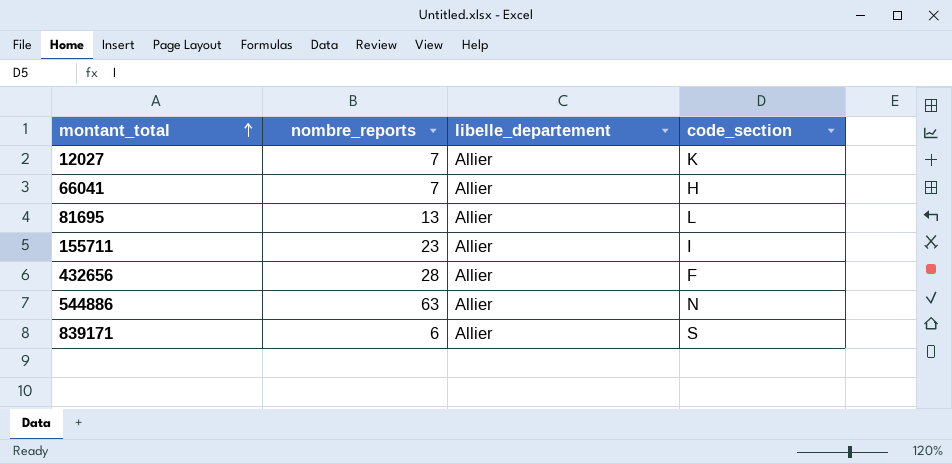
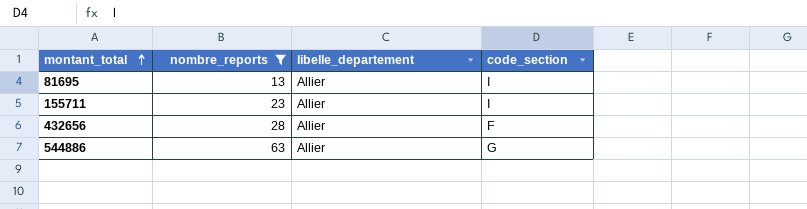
filter: none -> nombre_reports >= 13
81695 | code_section: L -> I
544886 | code_section: N -> G

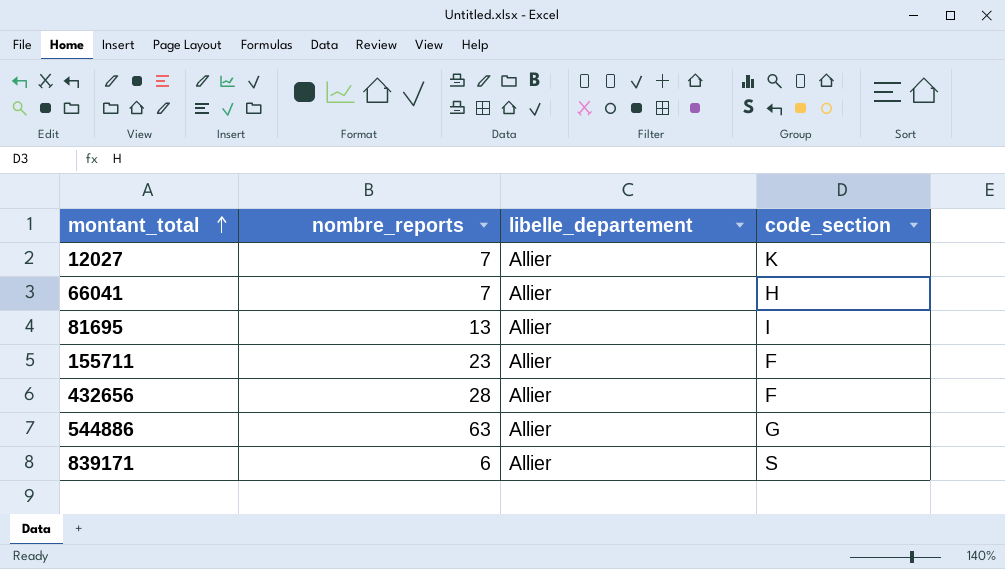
filter: nombre_reports >= 13 -> none
155711 | code_section: I -> F

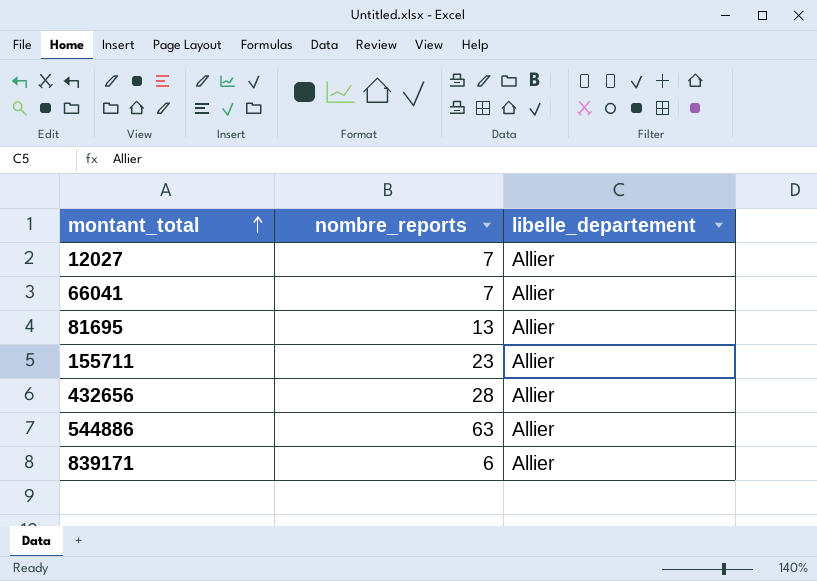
column code_section | position: 4 -> none

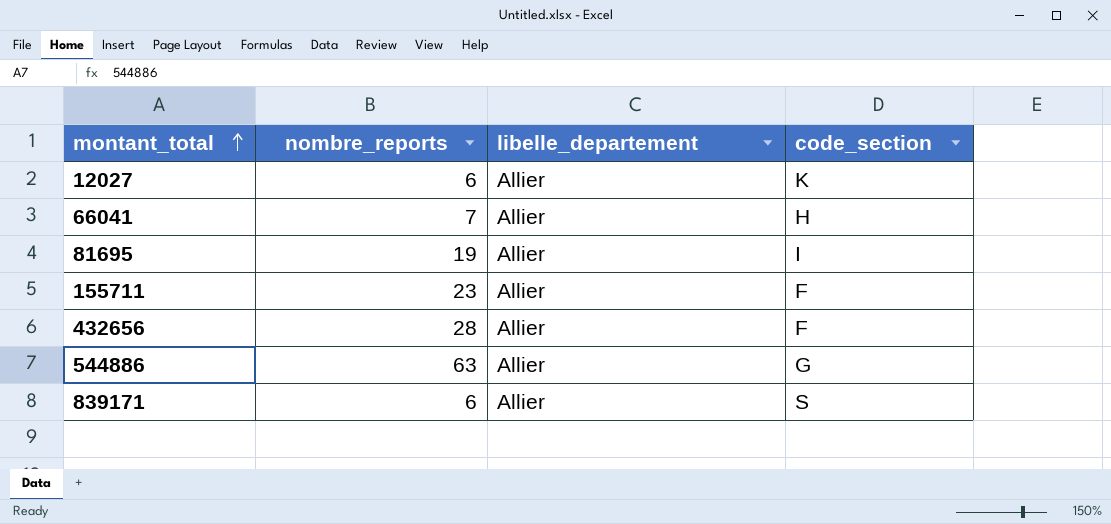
column code_section | position: none -> 4
12027 | nombre_reports: 7 -> 6
81695 | nombre_reports: 13 -> 19

